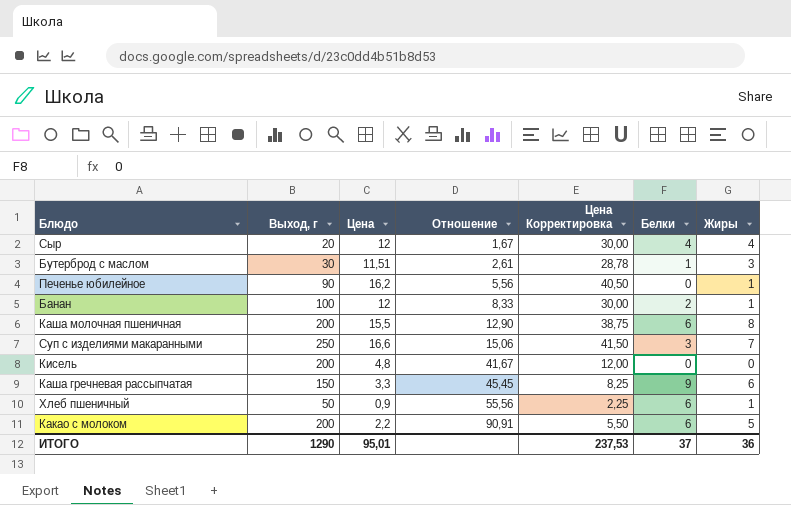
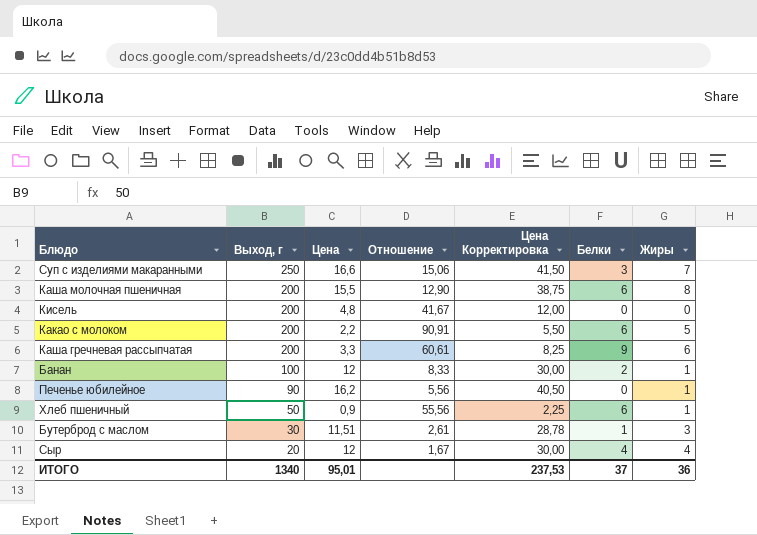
row order: Отношение ascending -> Выход, г descending
Каша гречневая рассыпчатая | Выход, г: 150 -> 200
Каша гречневая рассыпчатая | Отношение: 45,45 -> 60,61
ИТОГО | Выход, г: 1290 -> 1340

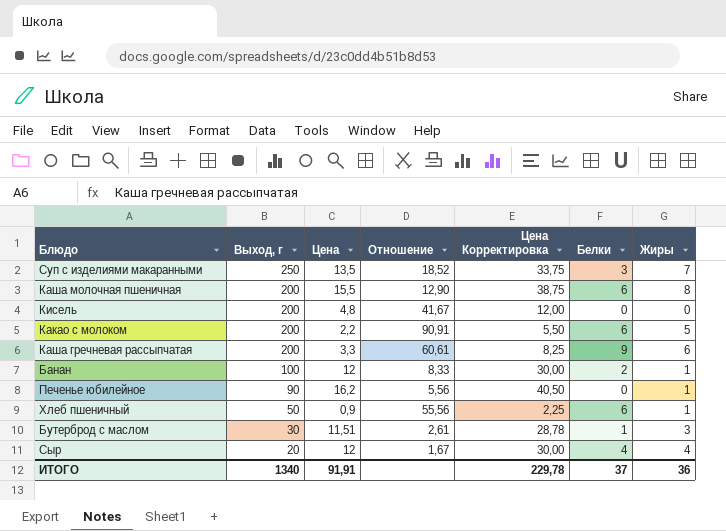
Суп с изделиями макаранными | Цена: 16,6 -> 13,5
Суп с изделиями макаранными | Отношение: 15,06 -> 18,52
Суп с изделиями макаранными | Цена Корректировка: 41,50 -> 33,75
ИТОГО | Цена: 95,01 -> 91,91
ИТОГО | Цена Корректировка: 237,53 -> 229,78

